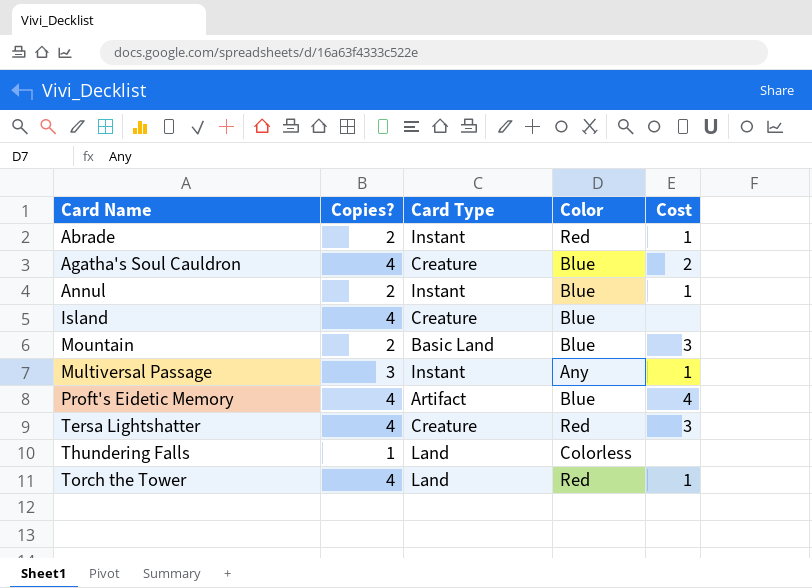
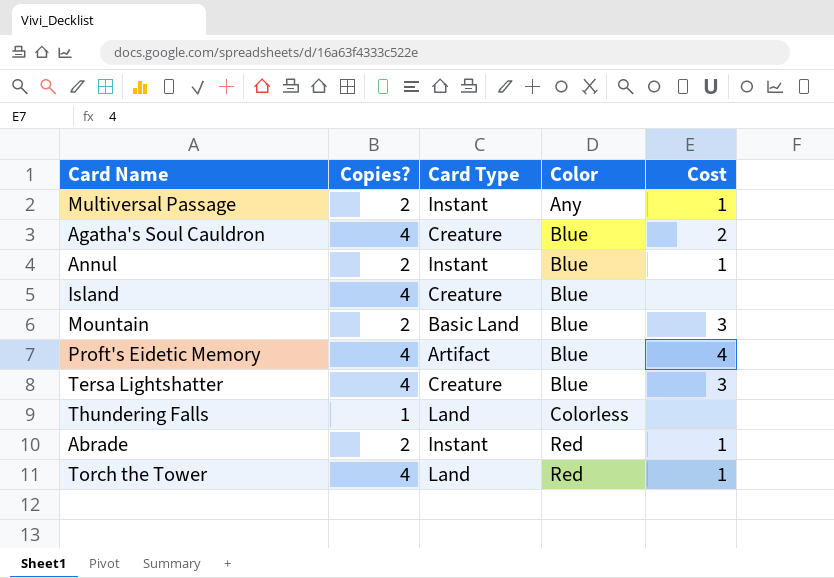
row order: Card Name ascending -> Color ascending
Multiversal Passage | Copies?: 3 -> 2
Tersa Lightshatter | Color: Red -> Blue

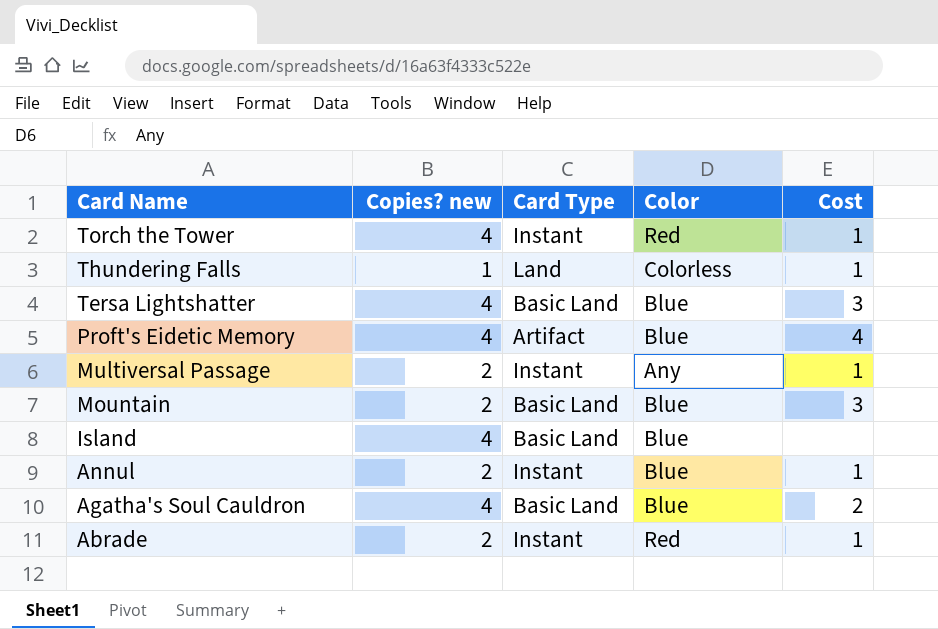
row order: Color ascending -> Card Name descending
column name: Copies? -> Copies? new
Torch the Tower | Card Type: Land -> Instant
Thundering Falls | Cost: none -> 1
Tersa Lightshatter | Card Type: Creature -> Basic Land
Island | Card Type: Creature -> Basic Land
Agatha's Soul Cauldron | Card Type: Creature -> Basic Land

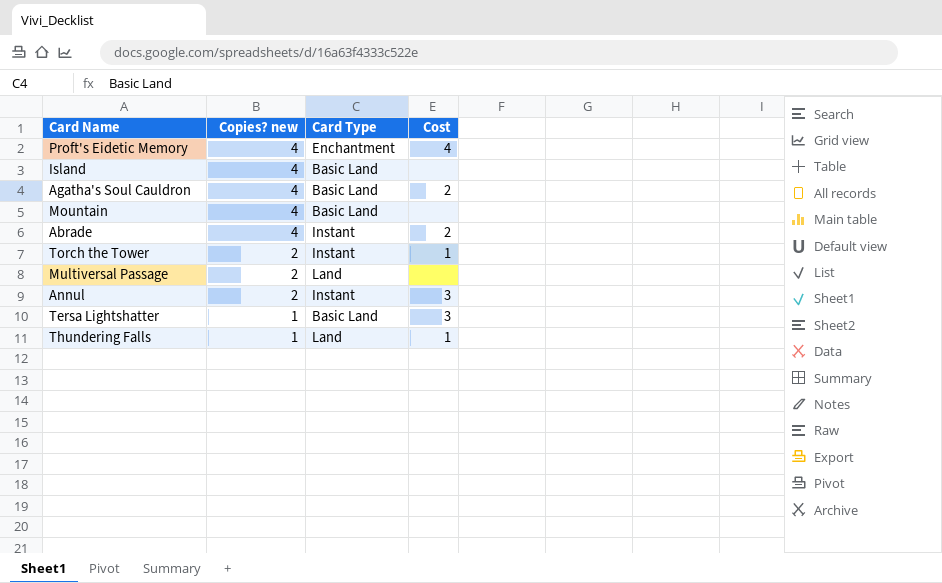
row order: Card Name descending -> Copies? new descending
column Color | position: 4 -> none
Proft's Eidetic Memory | Card Type: Artifact -> Enchantment
Mountain | Copies? new: 2 -> 4
Mountain | Cost: 3 -> none
Abrade | Copies? new: 2 -> 4
Abrade | Cost: 1 -> 2
Torch the Tower | Copies? new: 4 -> 2
Multiversal Passage | Card Type: Instant -> Land
Multiversal Passage | Cost: 1 -> none
Annul | Cost: 1 -> 3
Tersa Lightshatter | Copies? new: 4 -> 1

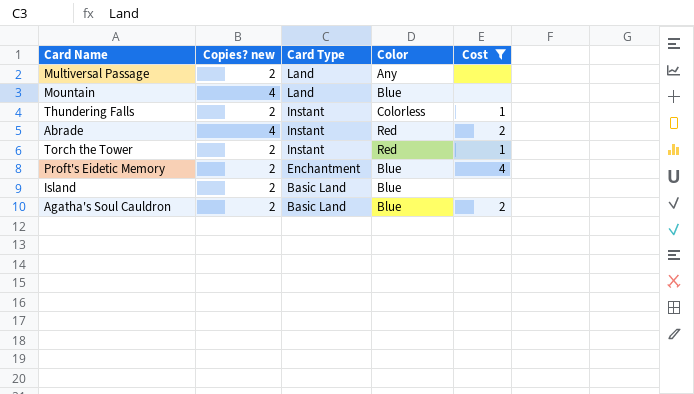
filter: none -> Cost != 3
row order: Copies? new descending -> Card Type descending
column Color | position: none -> 4
Mountain | Card Type: Basic Land -> Land
Thundering Falls | Copies? new: 1 -> 2
Thundering Falls | Card Type: Land -> Instant
Proft's Eidetic Memory | Copies? new: 4 -> 2
Island | Copies? new: 4 -> 2
Agatha's Soul Cauldron | Copies? new: 4 -> 2

